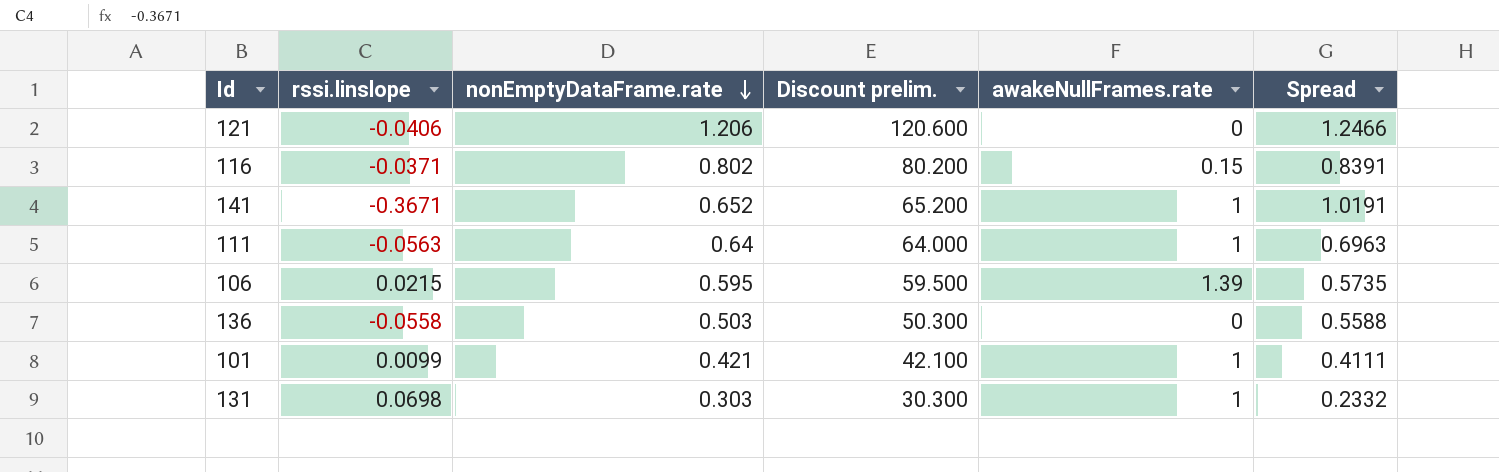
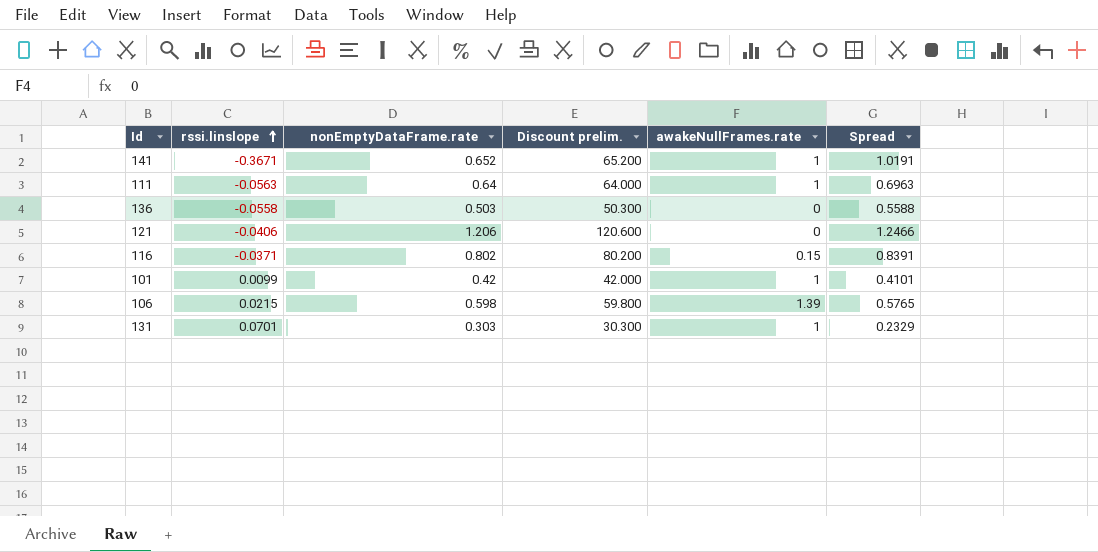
row order: nonEmptyDataFrame.rate descending -> rssi.linslope ascending
101 | nonEmptyDataFrame.rate: 0.421 -> 0.42
101 | Discount prelim.: 42.100 -> 42.000
101 | Spread: 0.4111 -> 0.4101
106 | nonEmptyDataFrame.rate: 0.595 -> 0.598
106 | Discount prelim.: 59.500 -> 59.800
106 | Spread: 0.5735 -> 0.5765
131 | rssi.linslope: 0.0698 -> 0.0701
131 | Spread: 0.2332 -> 0.2329

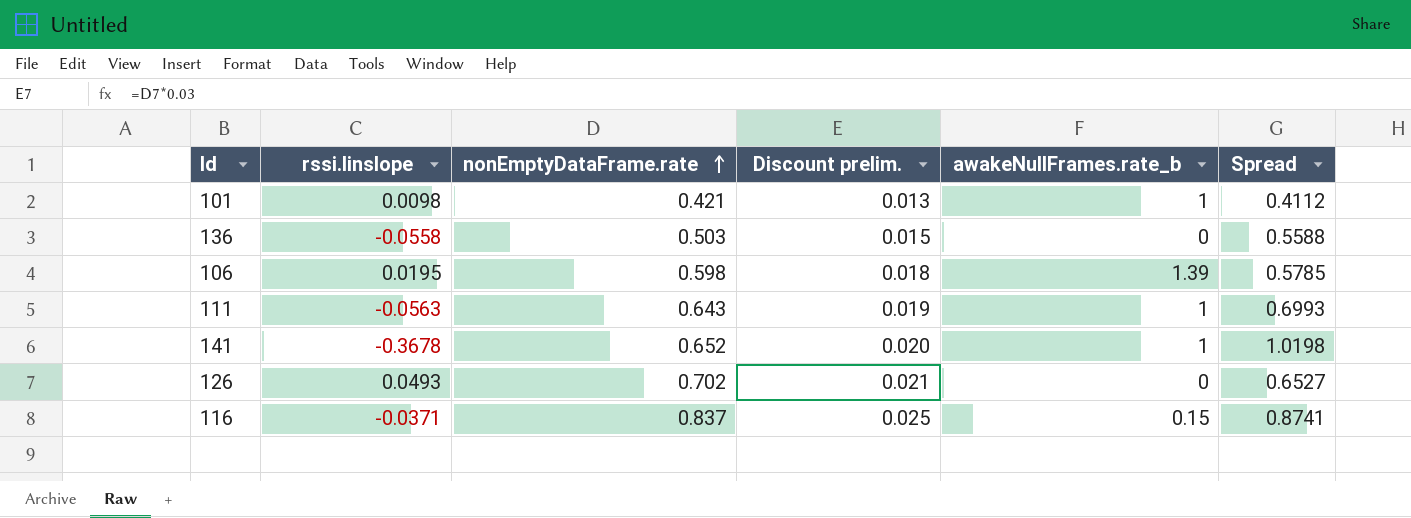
row order: rssi.linslope ascending -> nonEmptyDataFrame.rate ascending
column Discount prelim. | formula: [nonEmptyDataFrame.rate] * 100 -> [nonEmptyDataFrame.rate] * 0.03
column name: awakeNullFrames.rate -> awakeNullFrames.rate_b
row 121: -0.0406 | 1.206 | 120.600 | 0 | 1.2466 -> none
row 131: 0.0701 | 0.303 | 30.300 | 1 | 0.2329 -> none
101 | rssi.linslope: 0.0099 -> 0.0098
101 | nonEmptyDataFrame.rate: 0.42 -> 0.421
101 | Spread: 0.4101 -> 0.4112
106 | rssi.linslope: 0.0215 -> 0.0195
106 | Spread: 0.5765 -> 0.5785
111 | nonEmptyDataFrame.rate: 0.64 -> 0.643
111 | Spread: 0.6963 -> 0.6993
141 | rssi.linslope: -0.3671 -> -0.3678
141 | Spread: 1.0191 -> 1.0198
row 126: none -> 0.0493 | 0.702 | 0.021 | 0 | 0.6527
116 | nonEmptyDataFrame.rate: 0.802 -> 0.837
116 | Spread: 0.8391 -> 0.8741

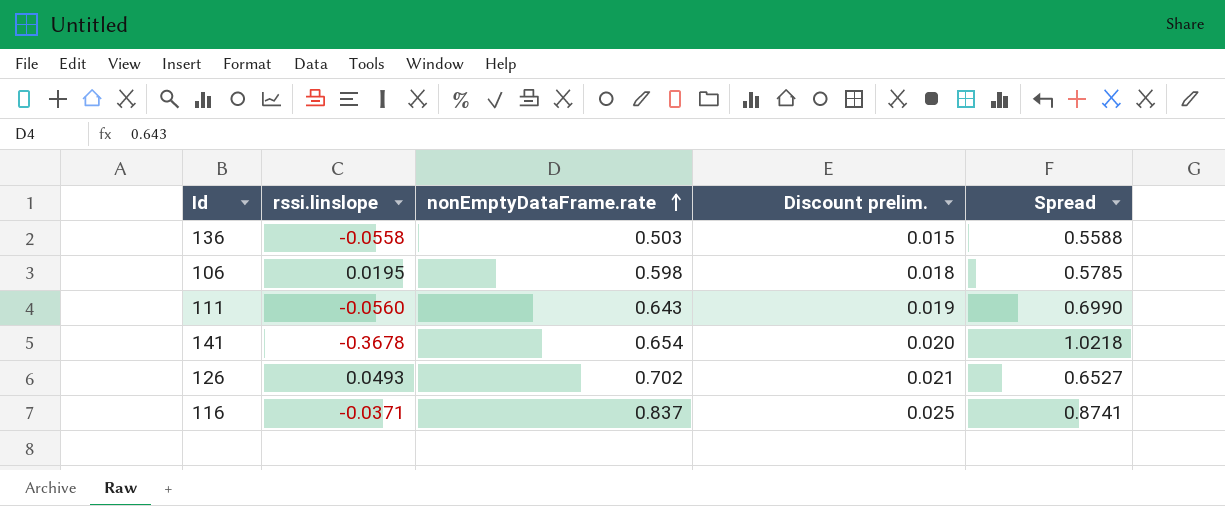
column awakeNullFrames.rate_b | position: 5 -> none
row 101: 0.0098 | 0.421 | 0.013 | 1 | 0.4112 -> none
111 | rssi.linslope: -0.0563 -> -0.0560
111 | Spread: 0.6993 -> 0.6990
141 | nonEmptyDataFrame.rate: 0.652 -> 0.654
141 | Spread: 1.0198 -> 1.0218

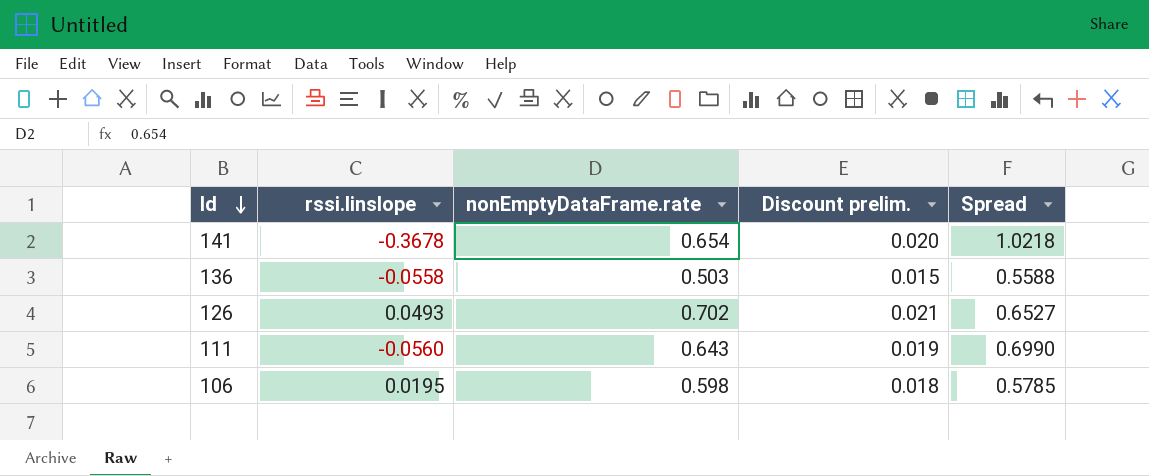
row order: nonEmptyDataFrame.rate ascending -> Id descending
row 116: -0.0371 | 0.837 | 0.025 | 0.8741 -> none

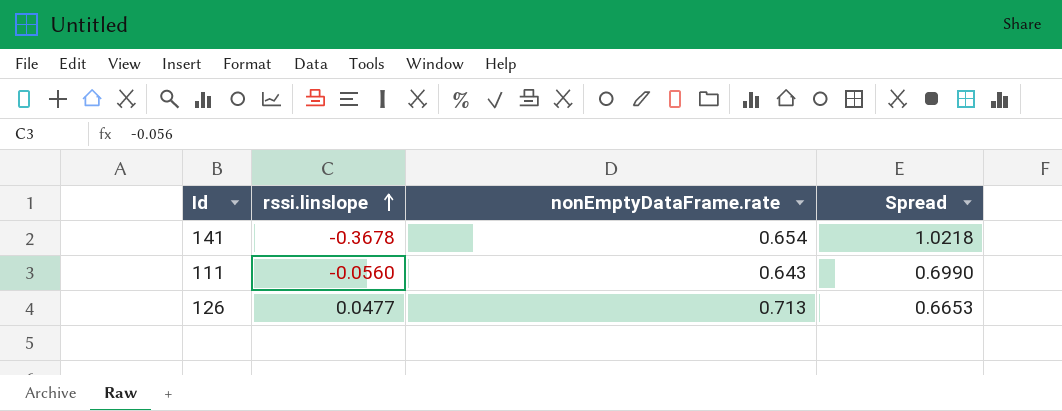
row order: Id descending -> rssi.linslope ascending
column Discount prelim. | formula: [nonEmptyDataFrame.rate] * 0.03 -> none
row 136: -0.0558 | 0.503 | 0.015 | 0.5588 -> none
row 106: 0.0195 | 0.598 | 0.018 | 0.5785 -> none
126 | rssi.linslope: 0.0493 -> 0.0477
126 | nonEmptyDataFrame.rate: 0.702 -> 0.713
126 | Spread: 0.6527 -> 0.6653

